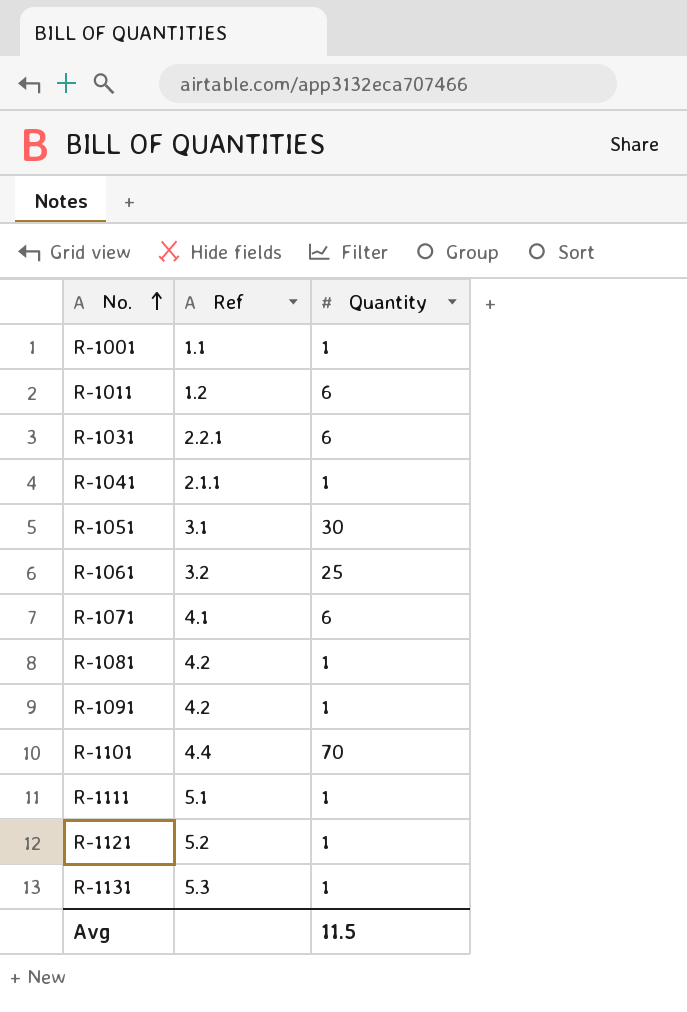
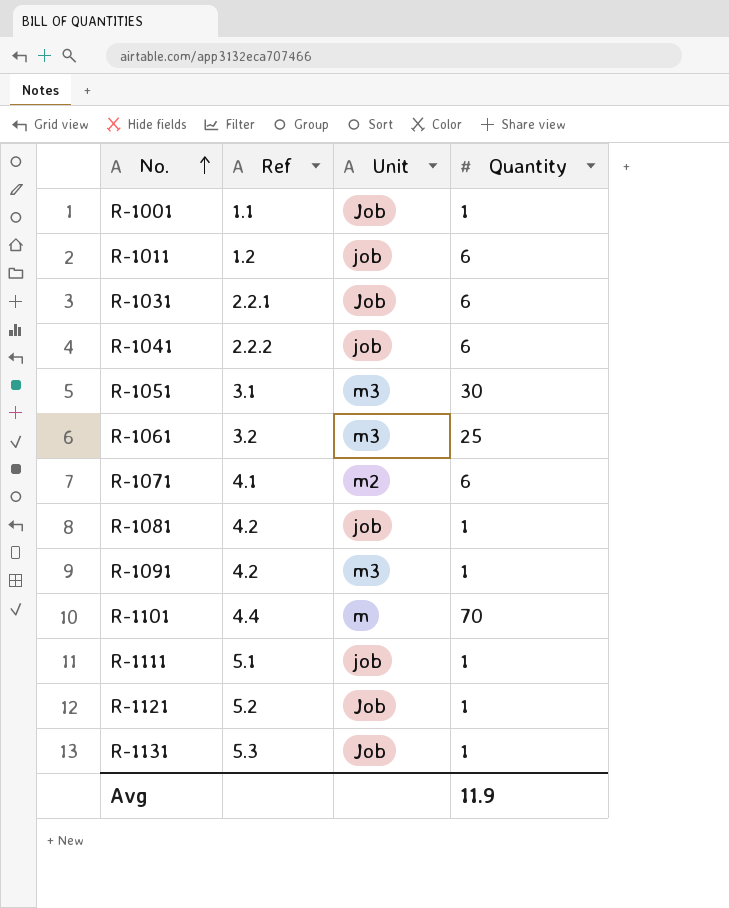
column Unit | position: none -> 3
R-1041 | Ref: 2.1.1 -> 2.2.2
R-1041 | Quantity: 1 -> 6
Avg | Quantity: 11.5 -> 11.9

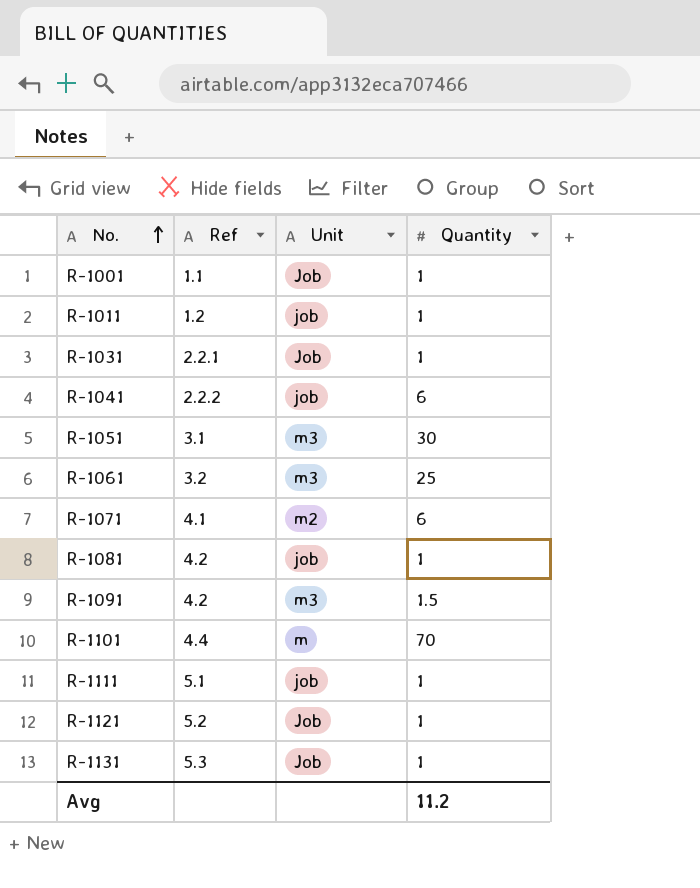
R-1011 | Quantity: 6 -> 1
R-1031 | Quantity: 6 -> 1
R-1091 | Quantity: 1 -> 1.5
Avg | Quantity: 11.9 -> 11.2

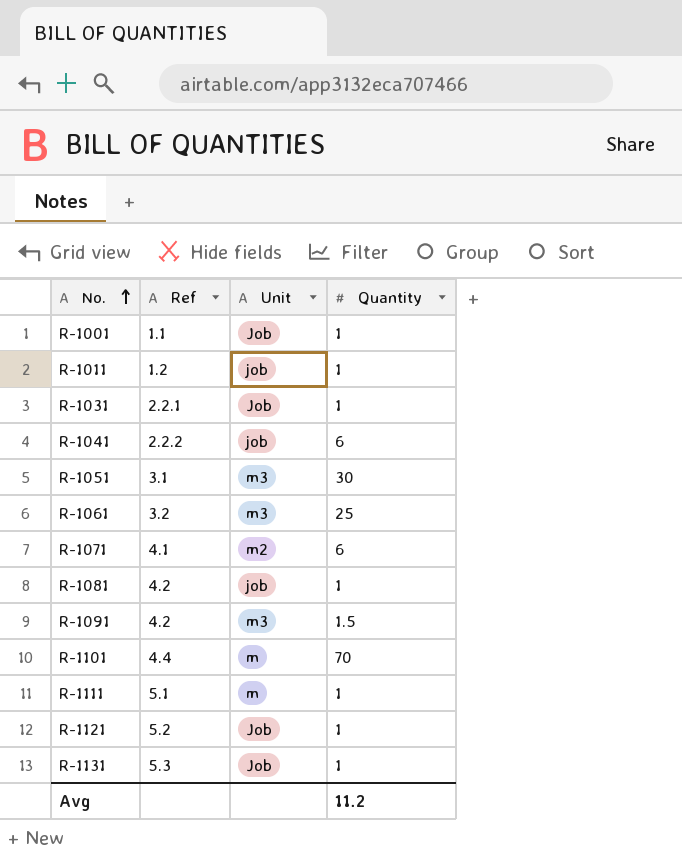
R-1111 | Unit: job -> m

